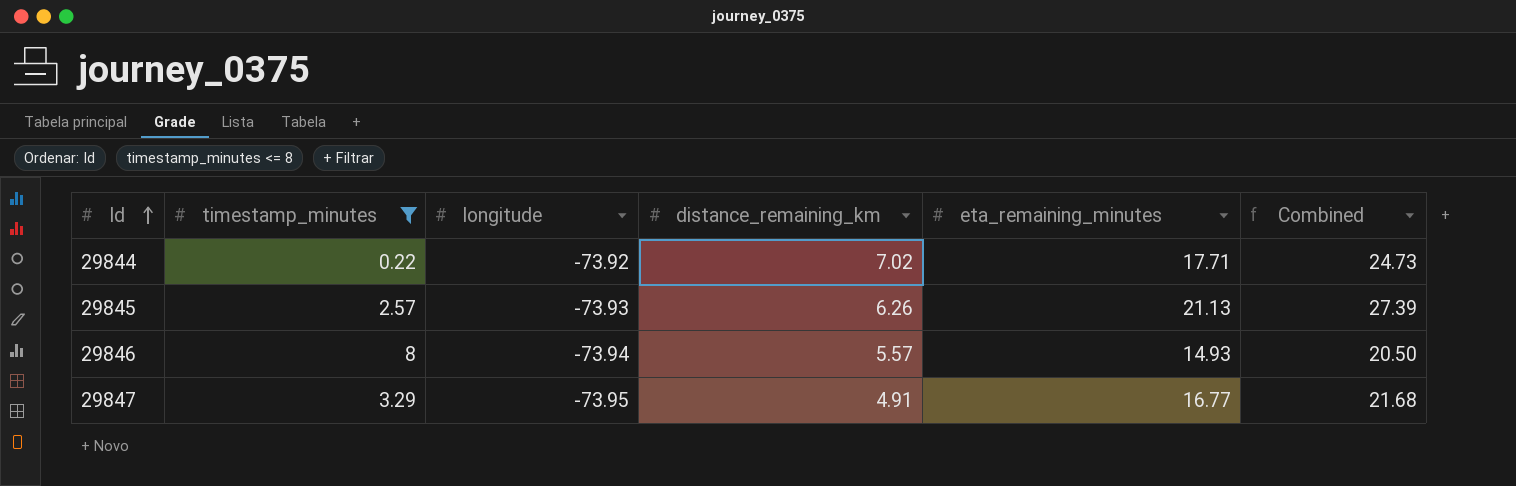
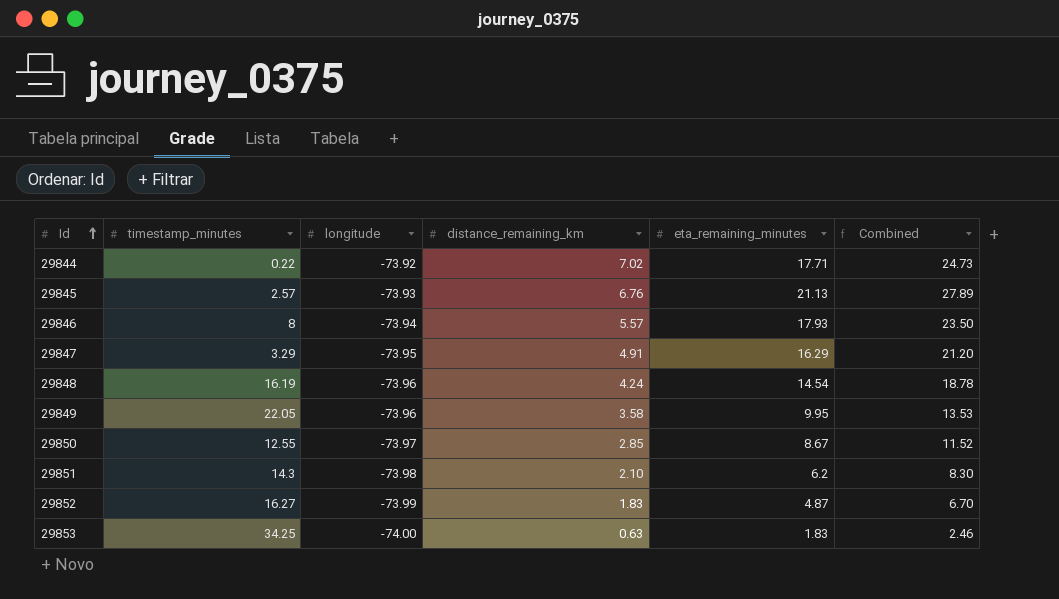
filter: timestamp_minutes <= 8 -> none
29845 | distance_remaining_km: 6.26 -> 6.76
29845 | Combined: 27.39 -> 27.89
29846 | eta_remaining_minutes: 14.93 -> 17.93
29846 | Combined: 20.50 -> 23.50
29847 | eta_remaining_minutes: 16.77 -> 16.29
29847 | Combined: 21.68 -> 21.20

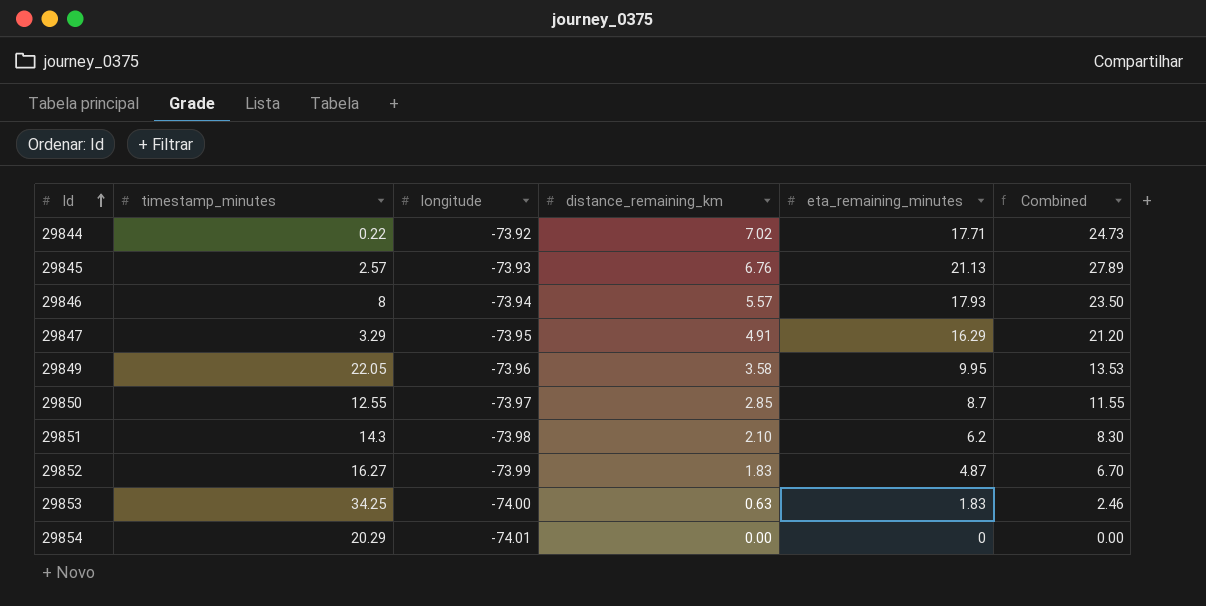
row 29848: 16.19 | -73.96 | 4.24 | 14.54 | 18.78 -> none
29850 | eta_remaining_minutes: 8.67 -> 8.7
29850 | Combined: 11.52 -> 11.55
row 29854: none -> 20.29 | -74.01 | 0.00 | 0 | 0.00

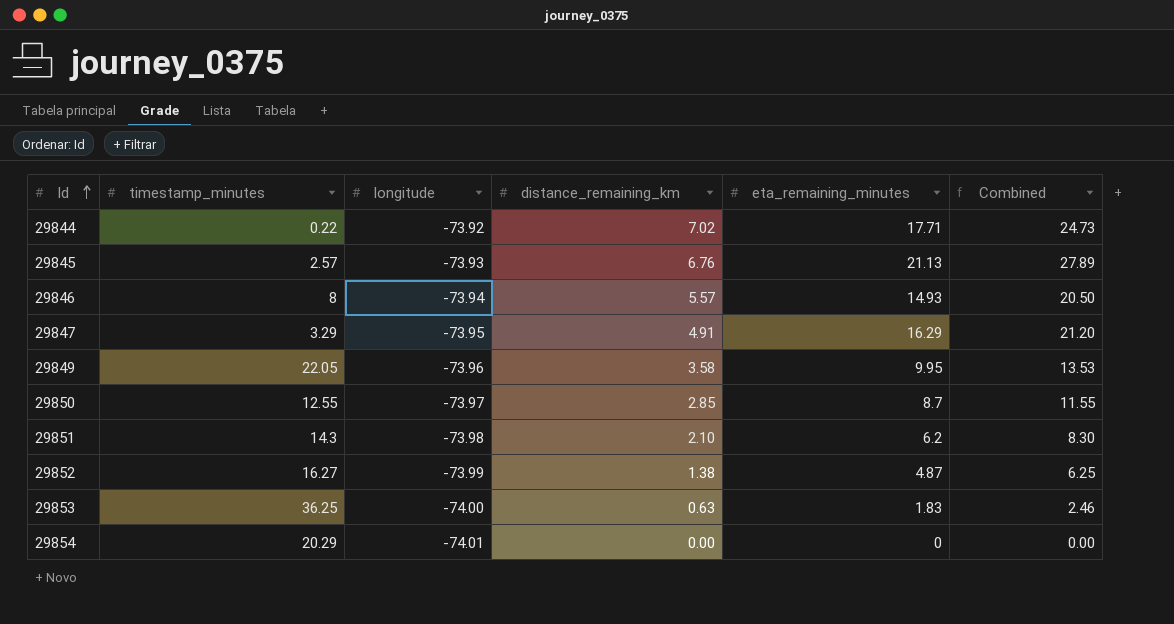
29846 | eta_remaining_minutes: 17.93 -> 14.93
29846 | Combined: 23.50 -> 20.50
29852 | distance_remaining_km: 1.83 -> 1.38
29852 | Combined: 6.70 -> 6.25
29853 | timestamp_minutes: 34.25 -> 36.25

